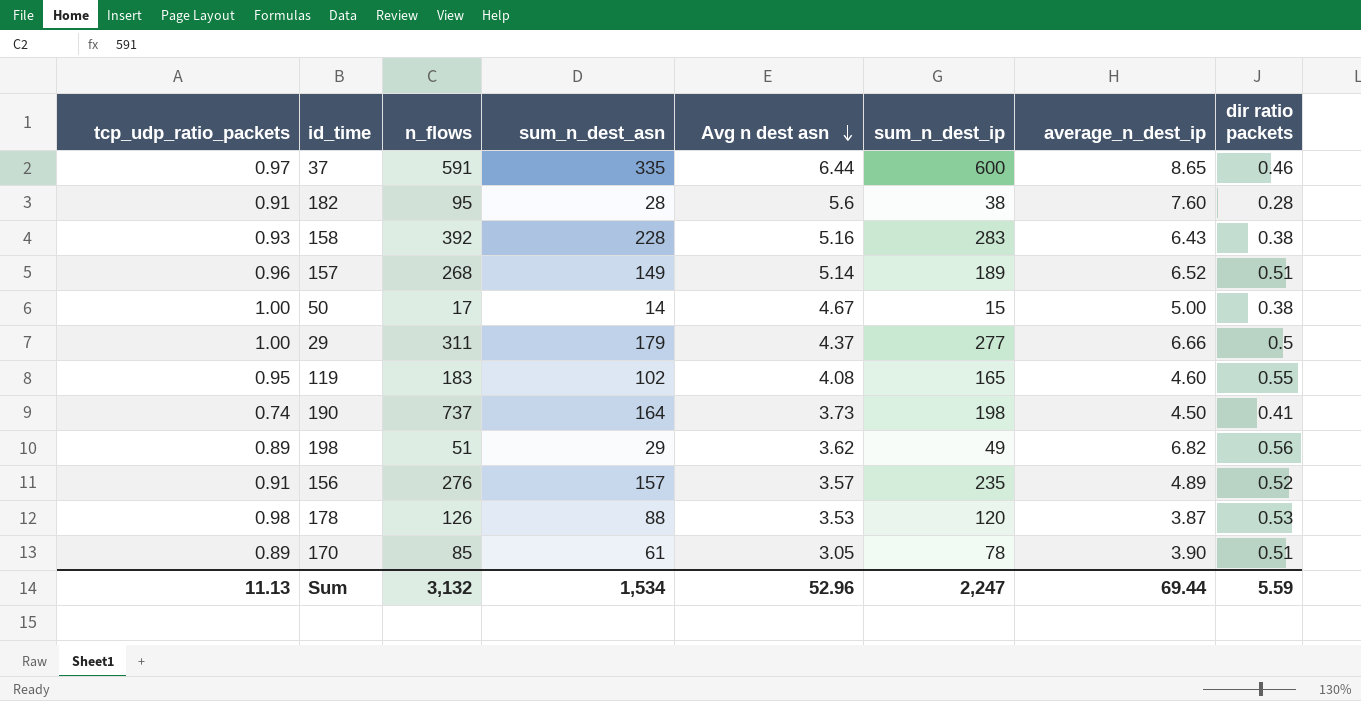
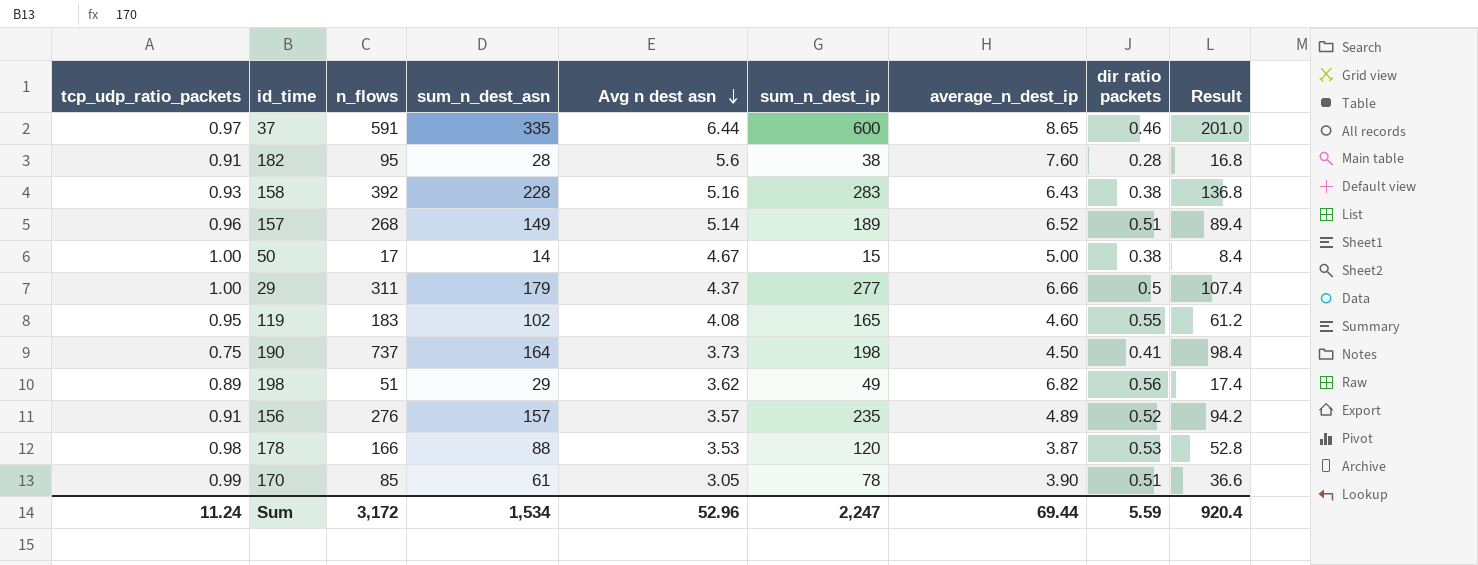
column Result | formula: none -> [sum_n_dest_asn] * 0.6
190 | tcp_udp_ratio_packets: 0.74 -> 0.75
178 | n_flows: 126 -> 166
170 | tcp_udp_ratio_packets: 0.89 -> 0.99
Sum | tcp_udp_ratio_packets: 11.13 -> 11.24
Sum | n_flows: 3,132 -> 3,172

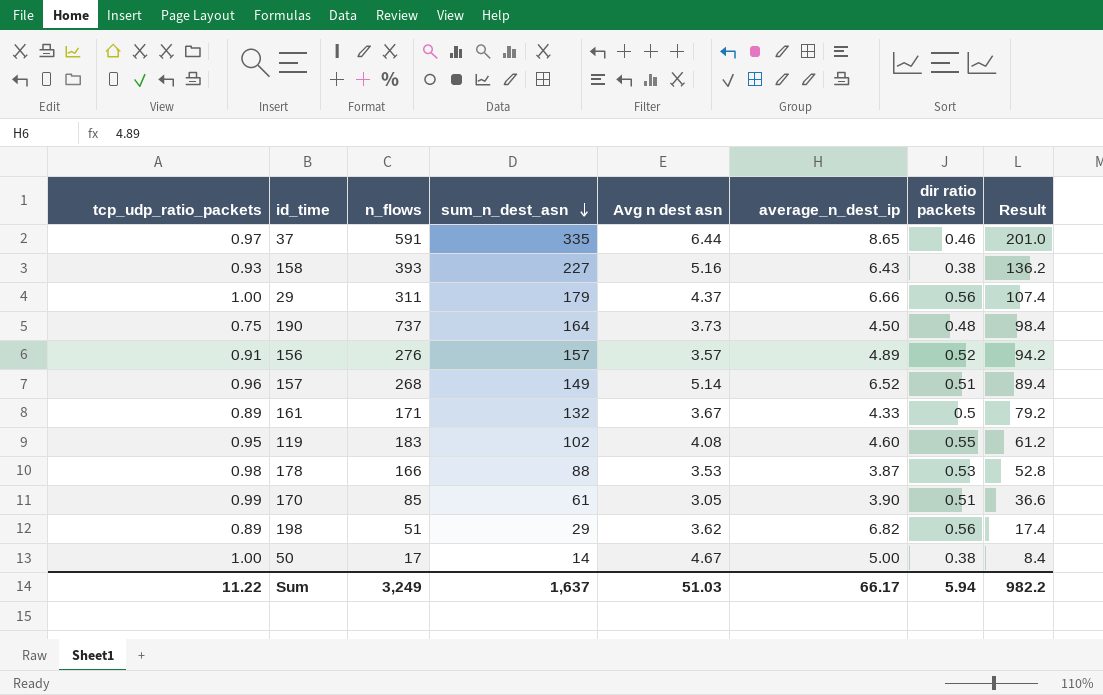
row order: Avg n dest asn descending -> sum_n_dest_asn descending
column sum_n_dest_ip | position: 6 -> none
row 182: 0.91 | 95 | 28 | 5.6 | 38 | 7.60 | 0.28 | 16.8 -> none
158 | n_flows: 392 -> 393
158 | sum_n_dest_asn: 228 -> 227
158 | Result: 136.8 -> 136.2
29 | dir ratio packets: 0.5 -> 0.56
190 | dir ratio packets: 0.41 -> 0.48
row 161: none -> 0.89 | 171 | 132 | 3.67 | 4.33 | 0.5 | 79.2
Sum | tcp_udp_ratio_packets: 11.24 -> 11.22
Sum | n_flows: 3,172 -> 3,249
Sum | sum_n_dest_asn: 1,534 -> 1,637
Sum | Avg n dest asn: 52.96 -> 51.03
Sum | average_n_dest_ip: 69.44 -> 66.17
Sum | dir ratio packets: 5.59 -> 5.94
Sum | Result: 920.4 -> 982.2

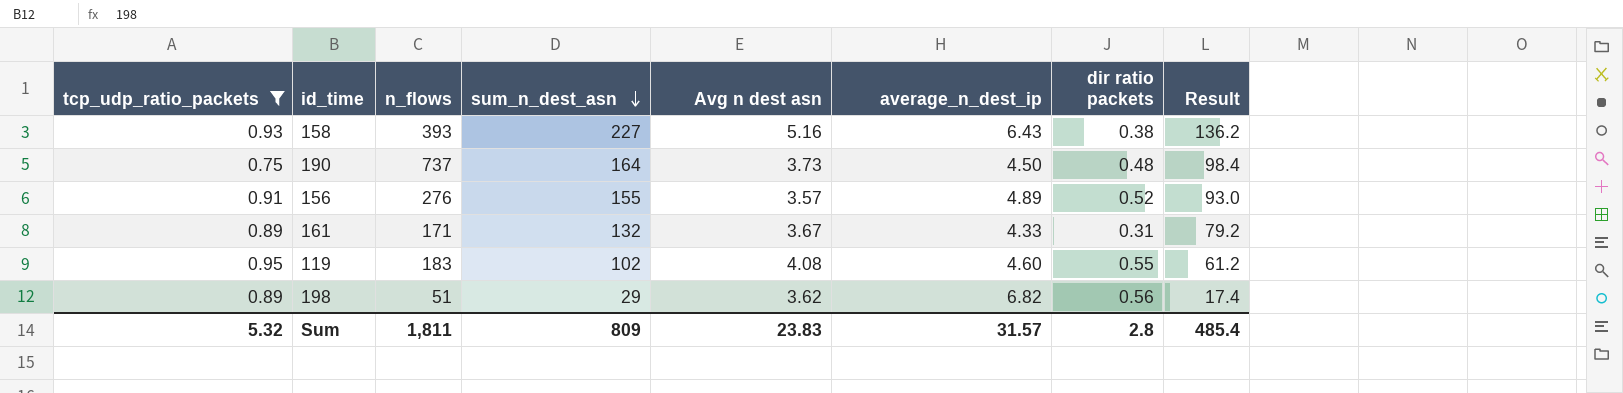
filter: none -> tcp_udp_ratio_packets <= 0.95
156 | sum_n_dest_asn: 157 -> 155
156 | Result: 94.2 -> 93.0
161 | dir ratio packets: 0.5 -> 0.31
Sum | tcp_udp_ratio_packets: 11.22 -> 5.32
Sum | n_flows: 3,249 -> 1,811
Sum | sum_n_dest_asn: 1,637 -> 809
Sum | Avg n dest asn: 51.03 -> 23.83
Sum | average_n_dest_ip: 66.17 -> 31.57
Sum | dir ratio packets: 5.94 -> 2.8
Sum | Result: 982.2 -> 485.4

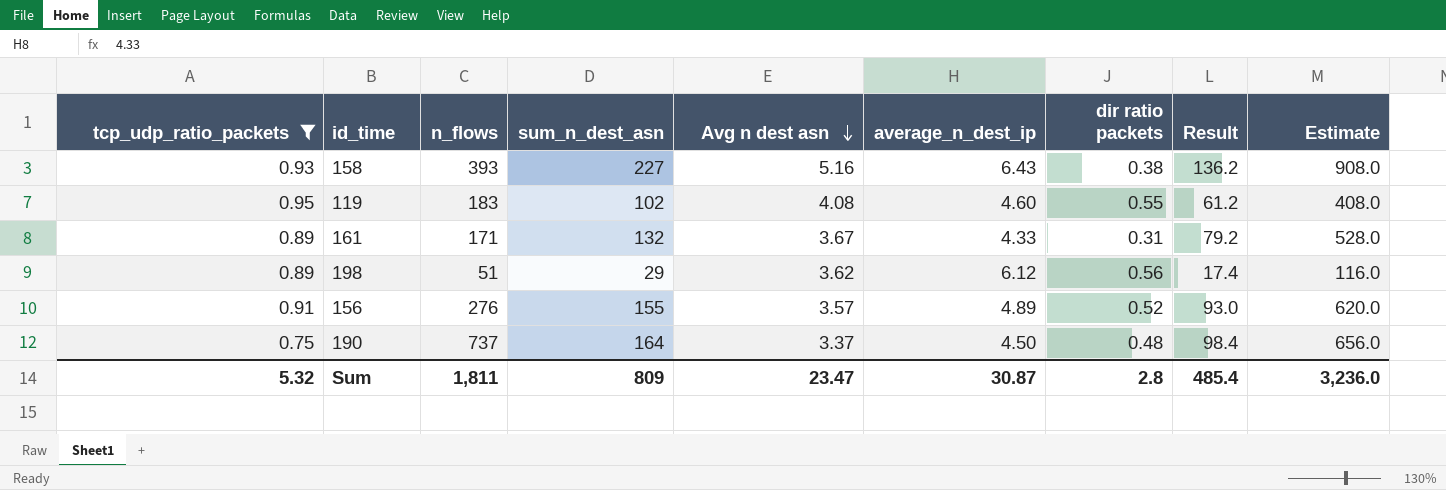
row order: sum_n_dest_asn descending -> Avg n dest asn descending
column Estimate | formula: none -> [sum_n_dest_asn] * 4
198 | average_n_dest_ip: 6.82 -> 6.12
190 | Avg n dest asn: 3.73 -> 3.37
Sum | Avg n dest asn: 23.83 -> 23.47
Sum | average_n_dest_ip: 31.57 -> 30.87

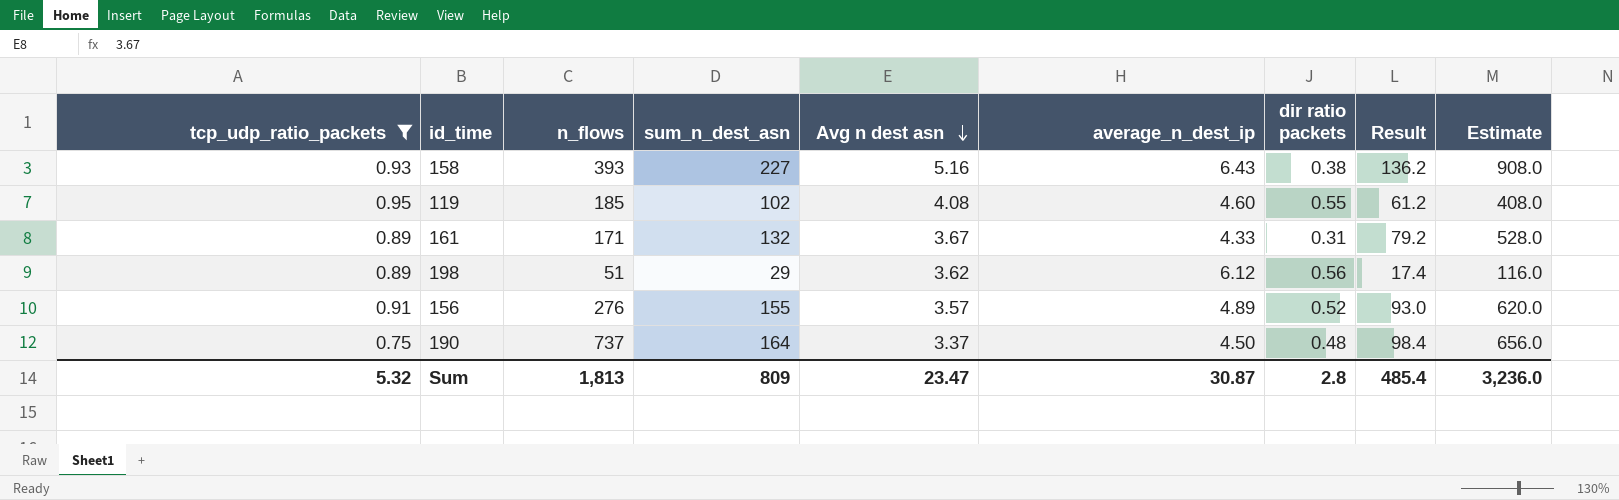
119 | n_flows: 183 -> 185
Sum | n_flows: 1,811 -> 1,813

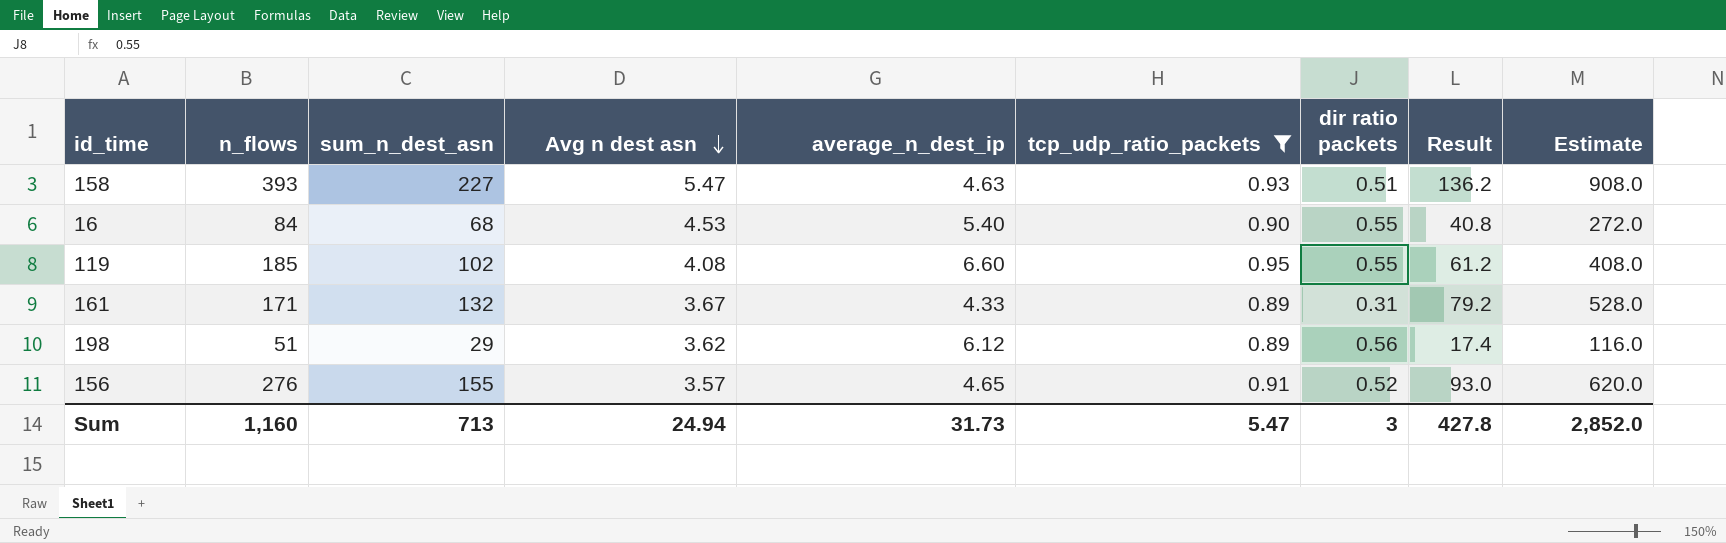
column tcp_udp_ratio_packets | position: 1 -> 6
row 190: 0.75 | 737 | 164 | 3.37 | 4.50 | 0.48 | 98.4 | 656.0 -> none
158 | Avg n dest asn: 5.16 -> 5.47
158 | average_n_dest_ip: 6.43 -> 4.63
158 | dir ratio packets: 0.38 -> 0.51
row 16: none -> 84 | 68 | 4.53 | 5.40 | 0.90 | 0.55 | 40.8 | 272.0
119 | average_n_dest_ip: 4.60 -> 6.60
156 | average_n_dest_ip: 4.89 -> 4.65
Sum | n_flows: 1,813 -> 1,160
Sum | sum_n_dest_asn: 809 -> 713
Sum | Avg n dest asn: 23.47 -> 24.94
Sum | average_n_dest_ip: 30.87 -> 31.73
Sum | tcp_udp_ratio_packets: 5.32 -> 5.47
Sum | dir ratio packets: 2.8 -> 3
Sum | Result: 485.4 -> 427.8
Sum | Estimate: 3,236.0 -> 2,852.0

